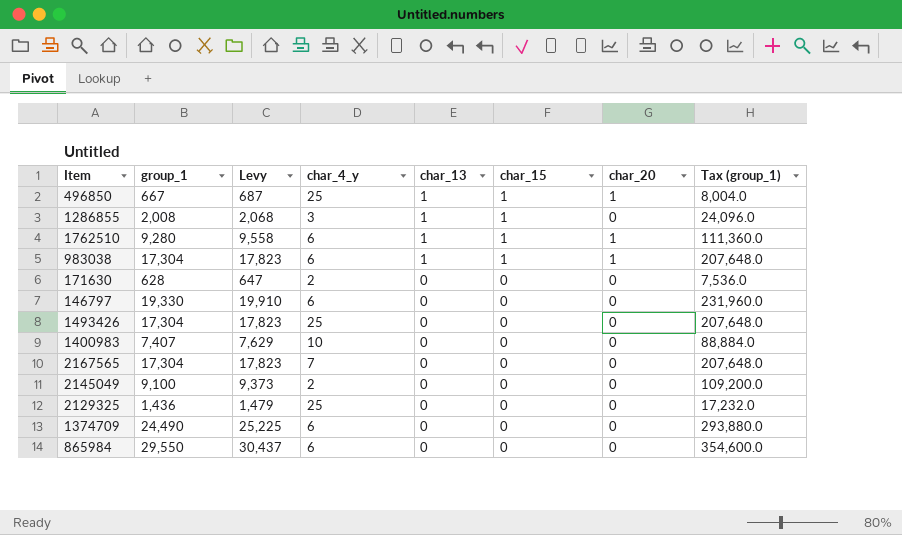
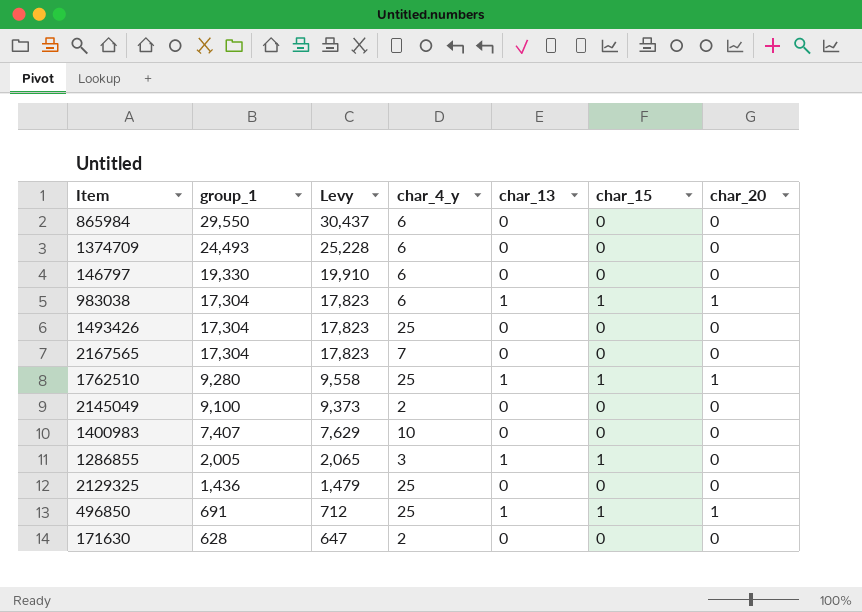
row order: char_13 descending -> group_1 descending
column Tax (group_1) | formula: [group_1] * 12 -> none
1374709 | group_1: 24,490 -> 24,493
1374709 | Levy: 25,225 -> 25,228
1762510 | char_4_y: 6 -> 25
1286855 | group_1: 2,008 -> 2,005
1286855 | Levy: 2,068 -> 2,065
496850 | group_1: 667 -> 691
496850 | Levy: 687 -> 712

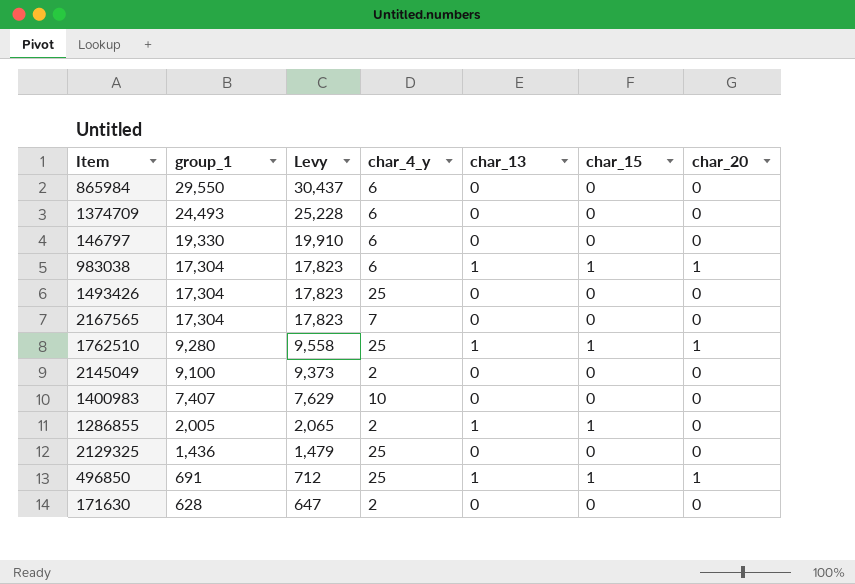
1286855 | char_4_y: 3 -> 2

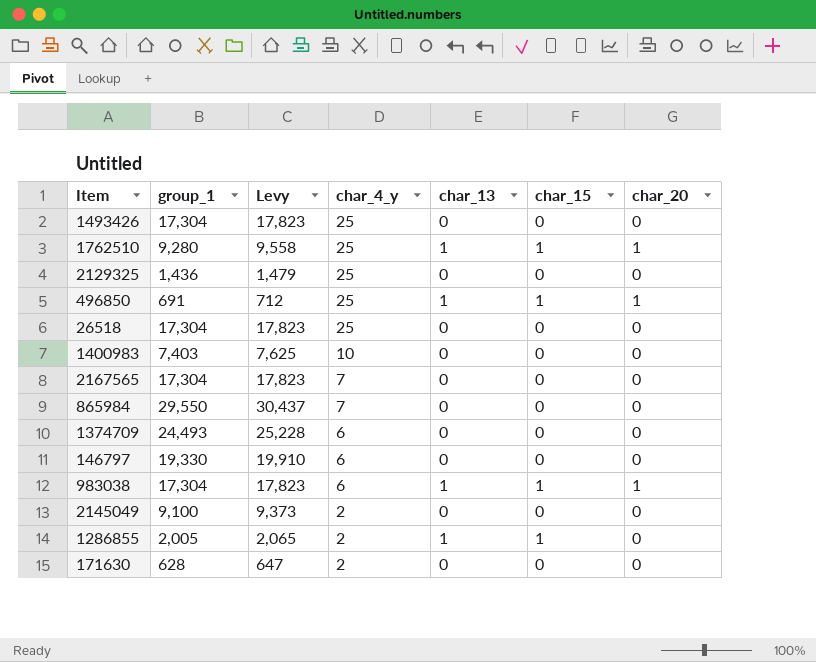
row order: group_1 descending -> char_4_y descending
row 26518: none -> 17,304 | 17,823 | 25 | 0 | 0 | 0
1400983 | group_1: 7,407 -> 7,403
1400983 | Levy: 7,629 -> 7,625
865984 | char_4_y: 6 -> 7

